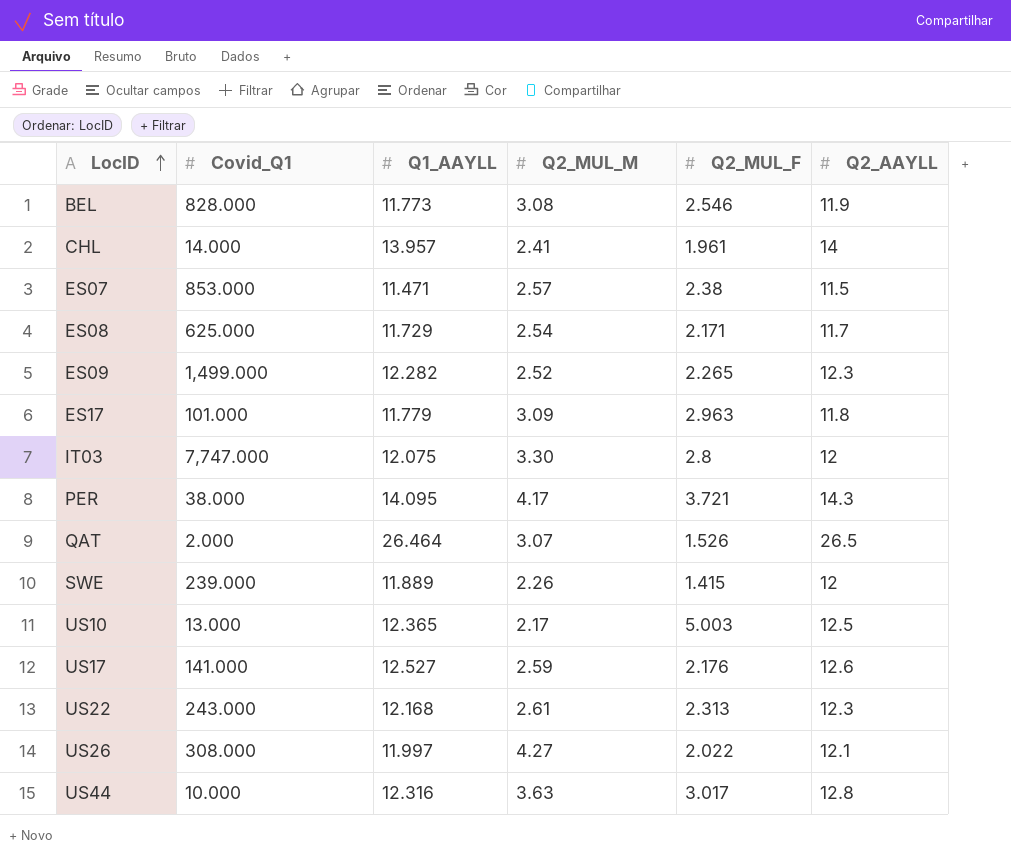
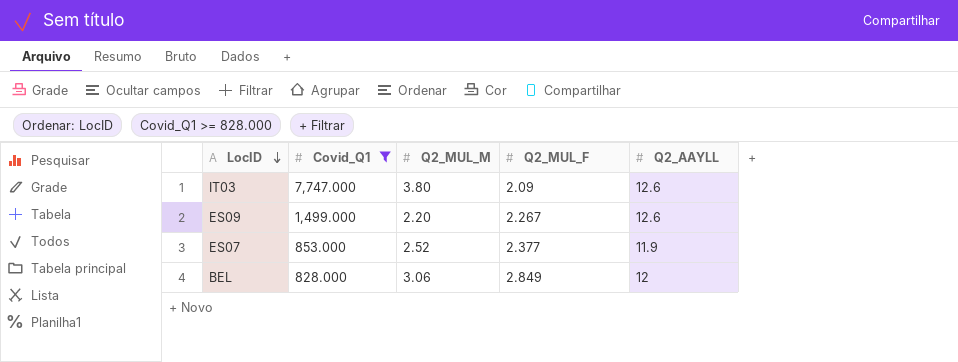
filter: none -> Covid_Q1 >= 828.000
row order: LocID ascending -> LocID descending
column Q1_AAYLL | position: 3 -> none
IT03 | Q2_MUL_M: 3.30 -> 3.80
IT03 | Q2_MUL_F: 2.8 -> 2.09
IT03 | Q2_AAYLL: 12 -> 12.6
ES09 | Q2_MUL_M: 2.52 -> 2.20
ES09 | Q2_MUL_F: 2.265 -> 2.267
ES09 | Q2_AAYLL: 12.3 -> 12.6
ES07 | Q2_MUL_M: 2.57 -> 2.52
ES07 | Q2_MUL_F: 2.38 -> 2.377
ES07 | Q2_AAYLL: 11.5 -> 11.9
BEL | Q2_MUL_M: 3.08 -> 3.06
BEL | Q2_MUL_F: 2.546 -> 2.849
BEL | Q2_AAYLL: 11.9 -> 12

